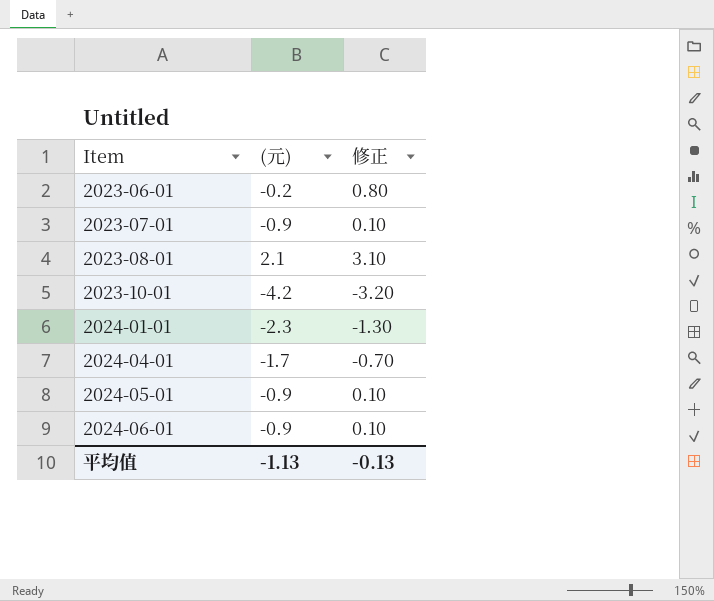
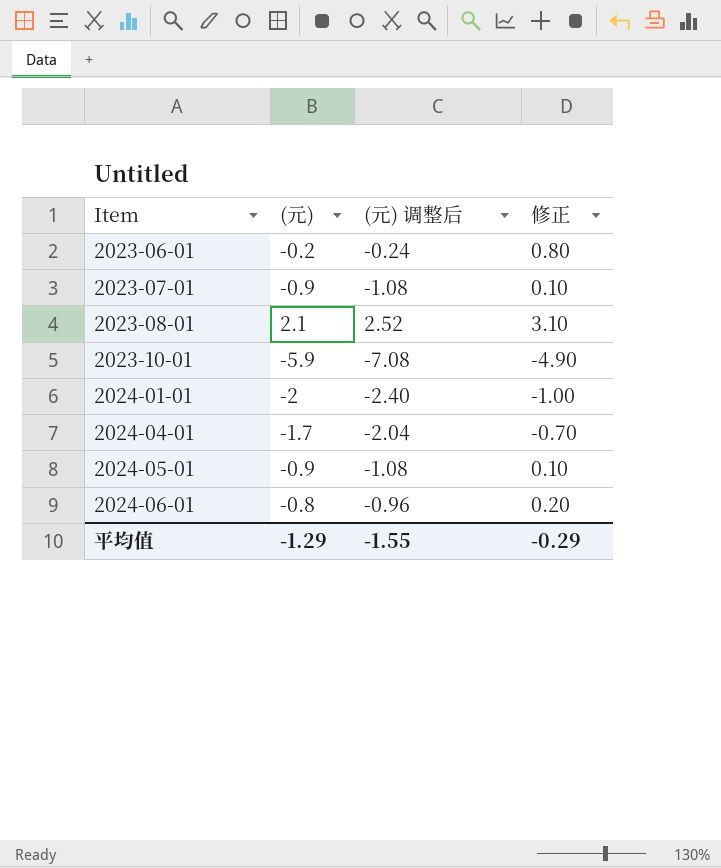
column (元) 调整后 | formula: none -> [(元)] * 1.2
2023-10-01 | (元): -4.2 -> -5.9
2023-10-01 | 修正: -3.20 -> -4.90
2024-01-01 | (元): -2.3 -> -2
2024-01-01 | 修正: -1.30 -> -1.00
2024-06-01 | (元): -0.9 -> -0.8
2024-06-01 | 修正: 0.10 -> 0.20
平均值 | (元): -1.13 -> -1.29
平均值 | 修正: -0.13 -> -0.29

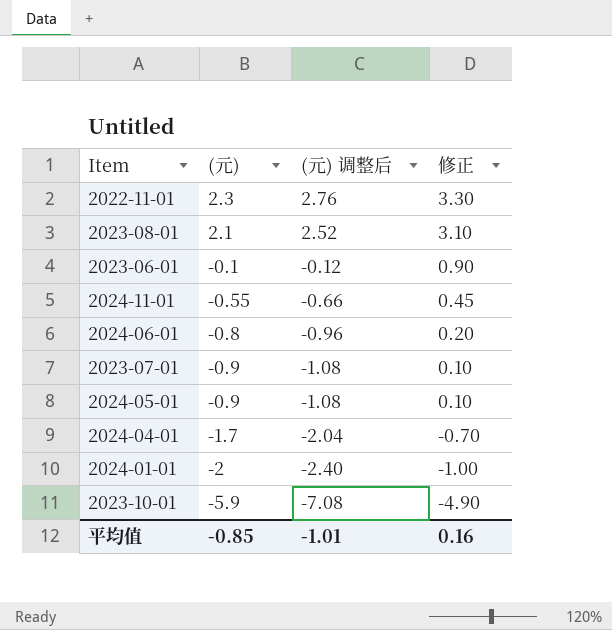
row order: Item ascending -> (元) descending
row 2022-11-01: none -> 2.3 | 2.76 | 3.30
2023-06-01 | (元): -0.2 -> -0.1
2023-06-01 | (元) 调整后: -0.24 -> -0.12
2023-06-01 | 修正: 0.80 -> 0.90
row 2024-11-01: none -> -0.55 | -0.66 | 0.45
平均值 | (元): -1.29 -> -0.85
平均值 | (元) 调整后: -1.55 -> -1.01
平均值 | 修正: -0.29 -> 0.16

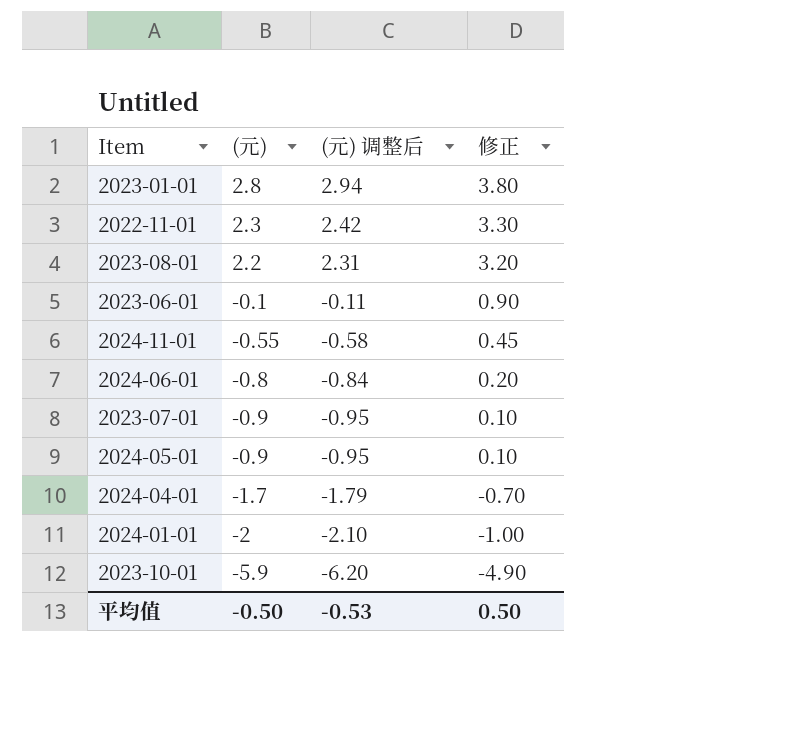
column (元) 调整后 | formula: [(元)] * 1.2 -> [(元)] * 1.05
row 2023-01-01: none -> 2.8 | 2.94 | 3.80
2023-08-01 | (元): 2.1 -> 2.2
2023-08-01 | 修正: 3.10 -> 3.20
平均值 | (元): -0.85 -> -0.50
平均值 | (元) 调整后: -1.01 -> -0.53
平均值 | 修正: 0.16 -> 0.50

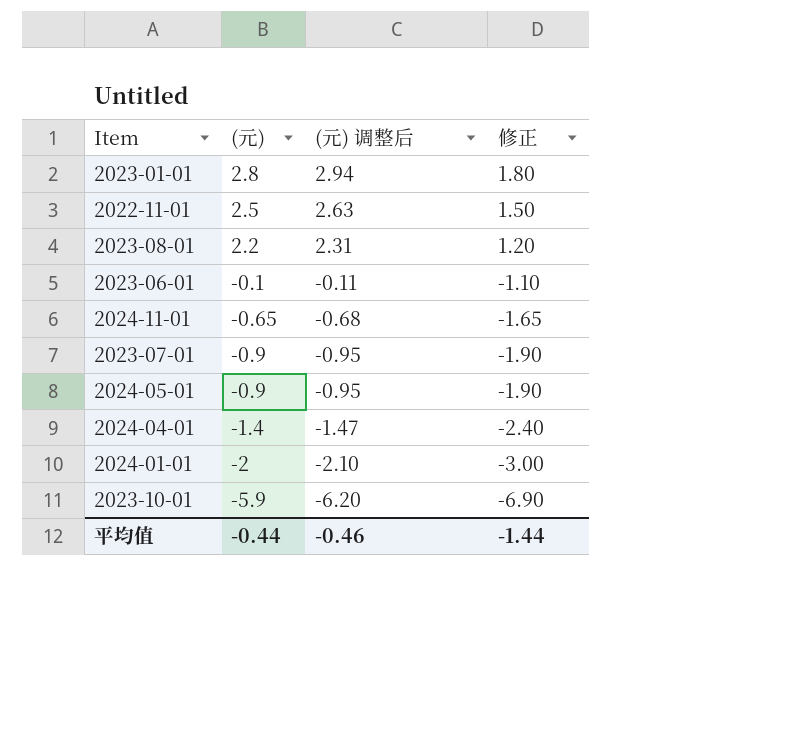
column 修正 | formula: [(元)] + 1 -> [(元)] - 1
row 2024-06-01: -0.8 | -0.84 | 0.20 -> none
2022-11-01 | (元): 2.3 -> 2.5
2022-11-01 | (元) 调整后: 2.42 -> 2.63
2024-11-01 | (元): -0.55 -> -0.65
2024-11-01 | (元) 调整后: -0.58 -> -0.68
2024-04-01 | (元): -1.7 -> -1.4
2024-04-01 | (元) 调整后: -1.79 -> -1.47
平均值 | (元): -0.50 -> -0.44
平均值 | (元) 调整后: -0.53 -> -0.46
平均值 | 修正: 0.50 -> -1.44

